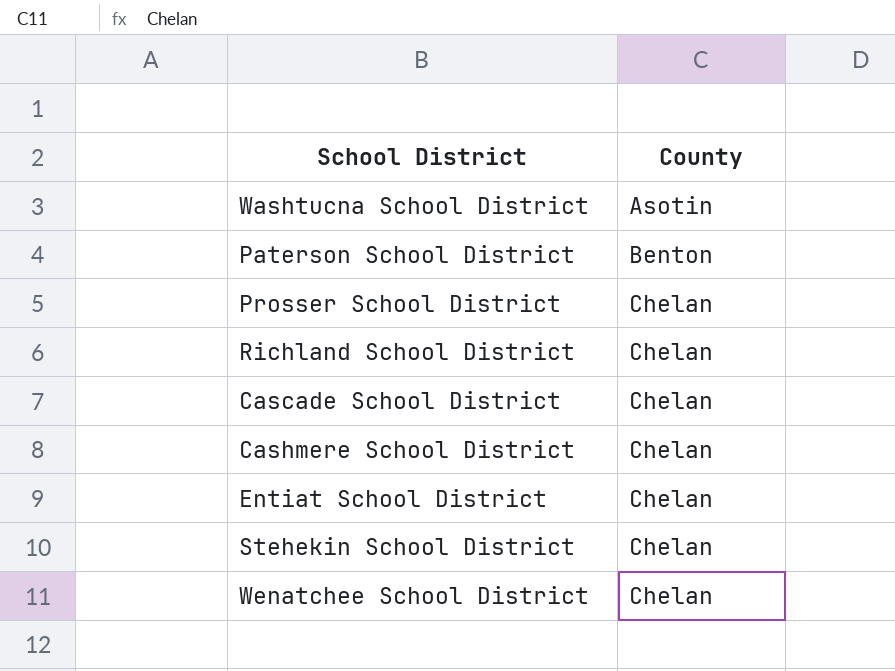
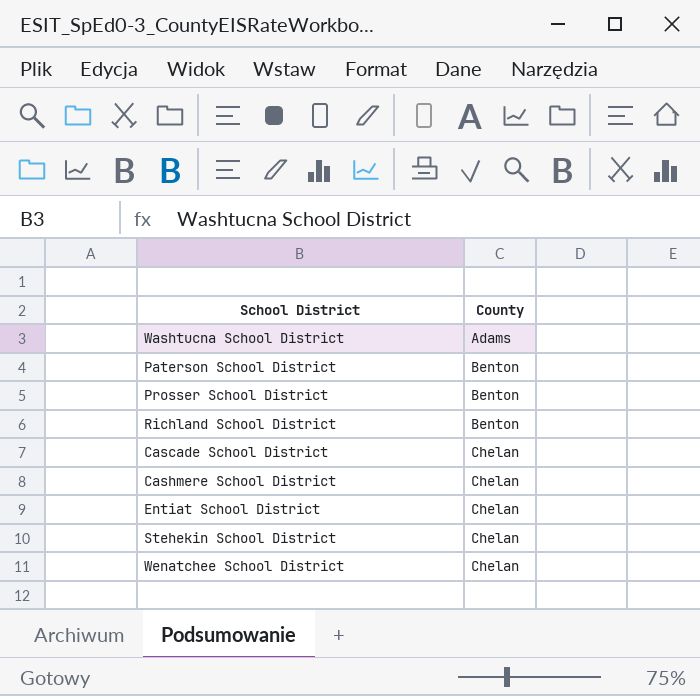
Washtucna School District | County: Asotin -> Adams
Prosser School District | County: Chelan -> Benton
Richland School District | County: Chelan -> Benton

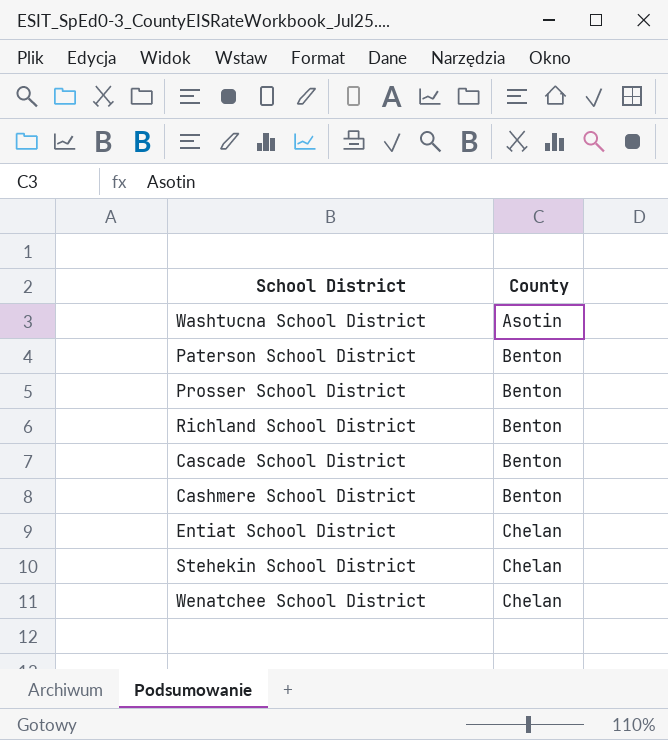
Washtucna School District | County: Adams -> Asotin
Cascade School District | County: Chelan -> Benton
Cashmere School District | County: Chelan -> Benton

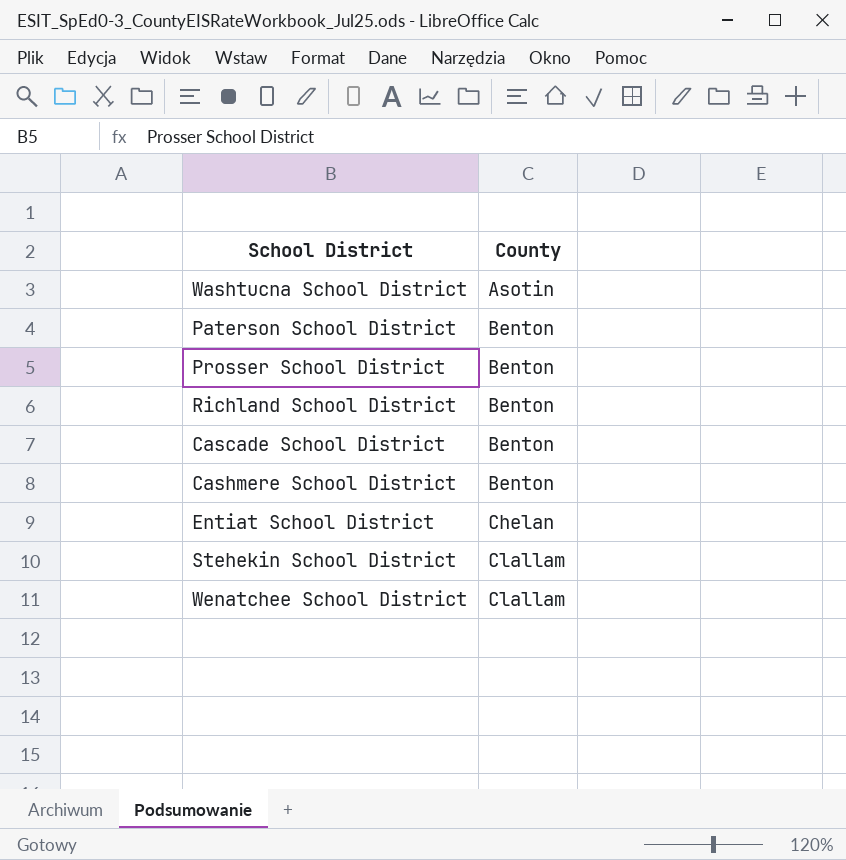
Stehekin School District | County: Chelan -> Clallam
Wenatchee School District | County: Chelan -> Clallam

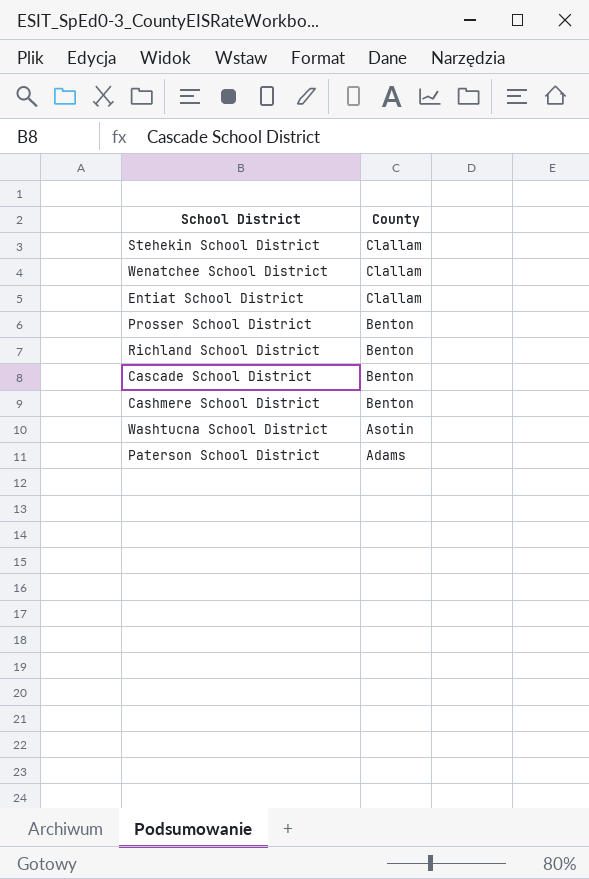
row order: County ascending -> County descending
Entiat School District | County: Chelan -> Clallam
Paterson School District | County: Benton -> Adams

